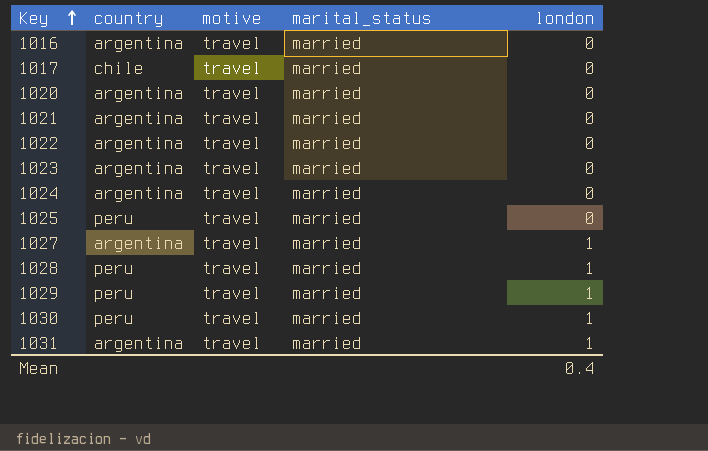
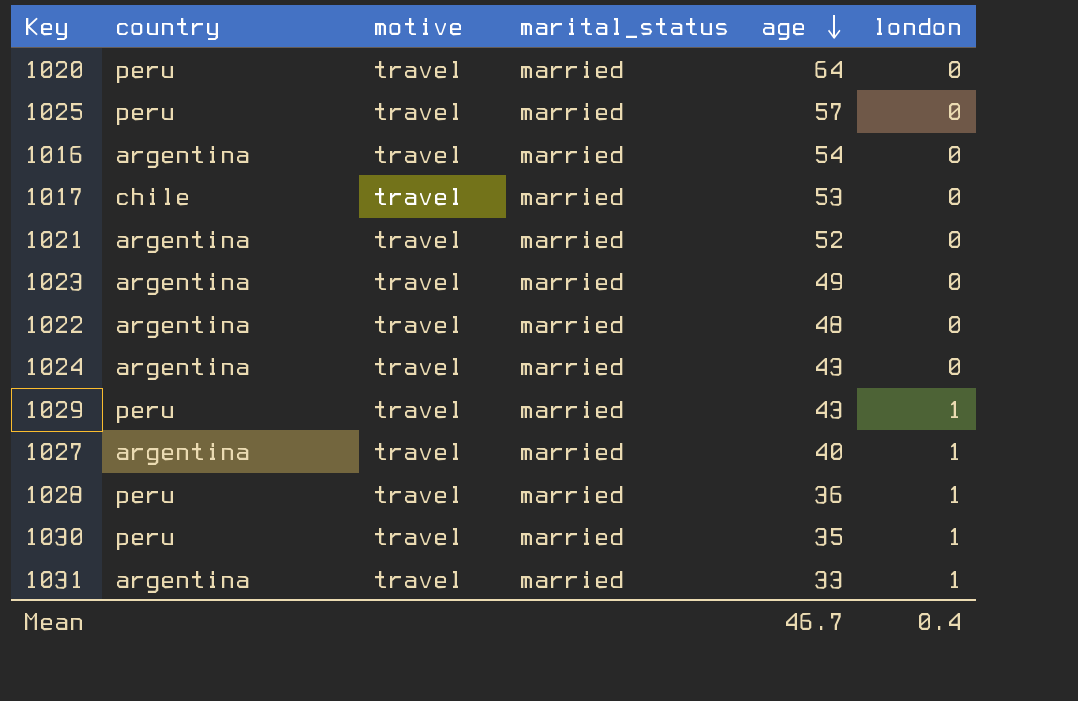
row order: Key ascending -> age descending
column age | position: none -> 5
1020 | country: argentina -> peru

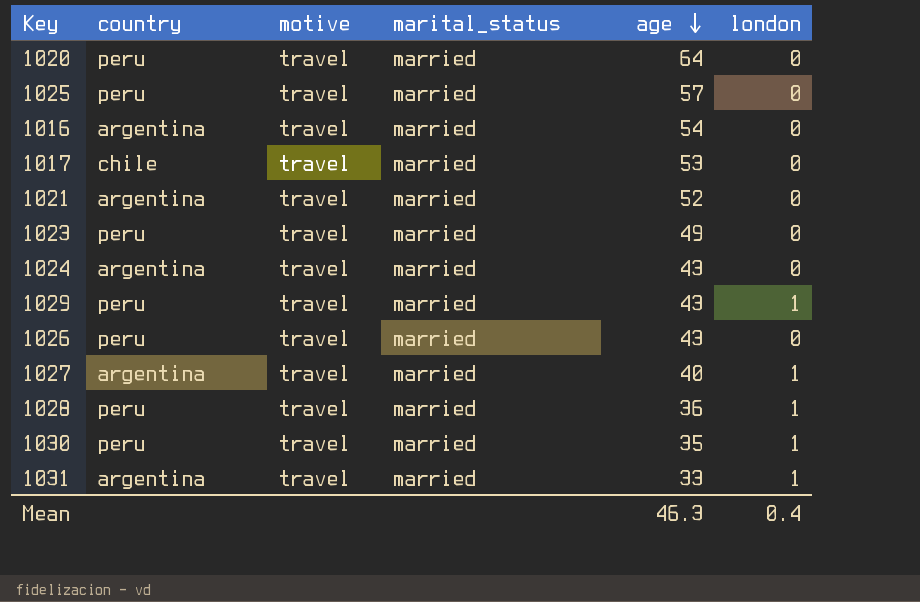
row 1022: argentina | travel | married | 48 | 0 -> none
1023 | country: argentina -> peru
row 1026: none -> peru | travel | married | 43 | 0
Mean | age: 46.7 -> 46.3

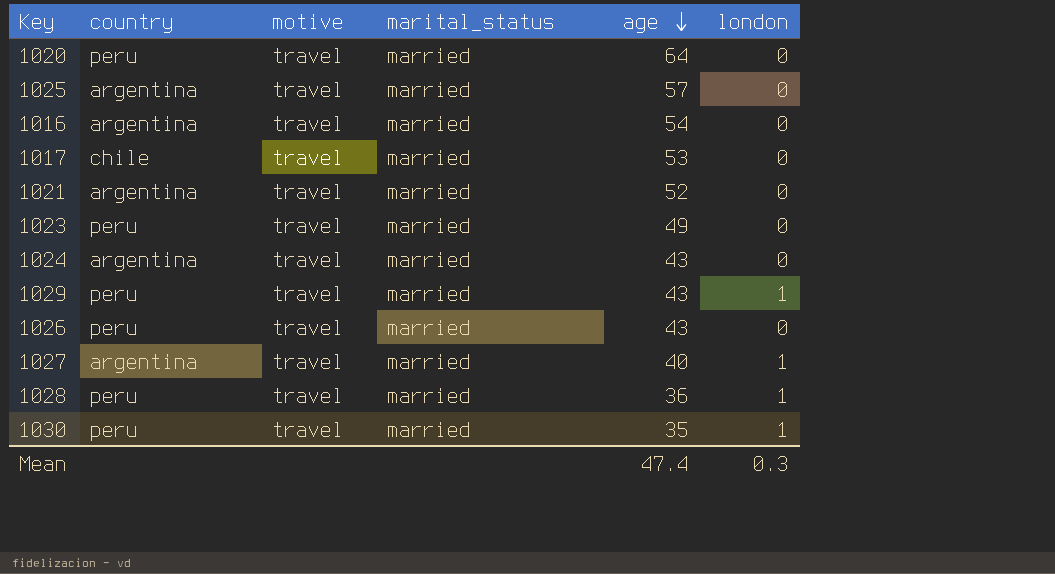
row 1031: argentina | travel | married | 33 | 1 -> none
1025 | country: peru -> argentina
Mean | age: 46.3 -> 47.4
Mean | london: 0.4 -> 0.3

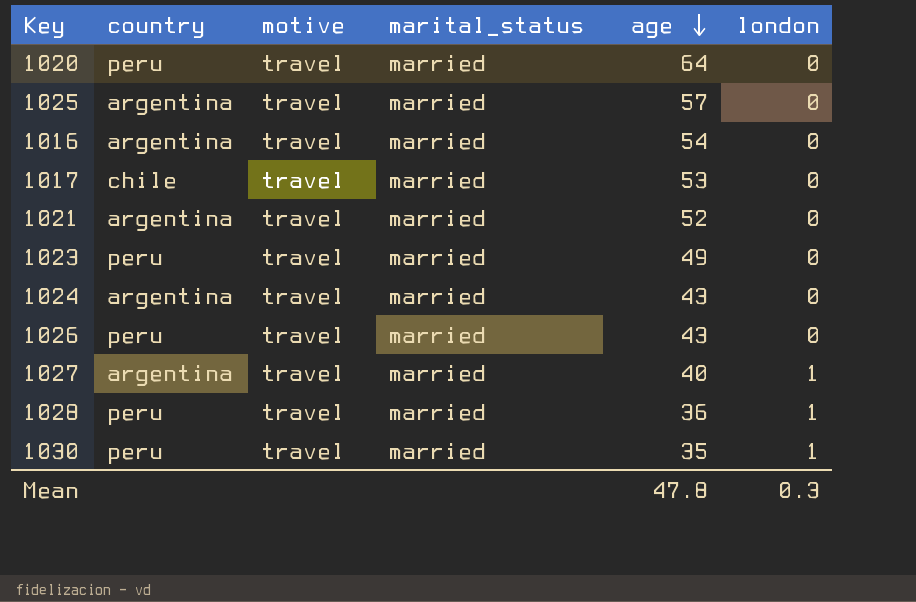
row 1029: peru | travel | married | 43 | 1 -> none
Mean | age: 47.4 -> 47.8

